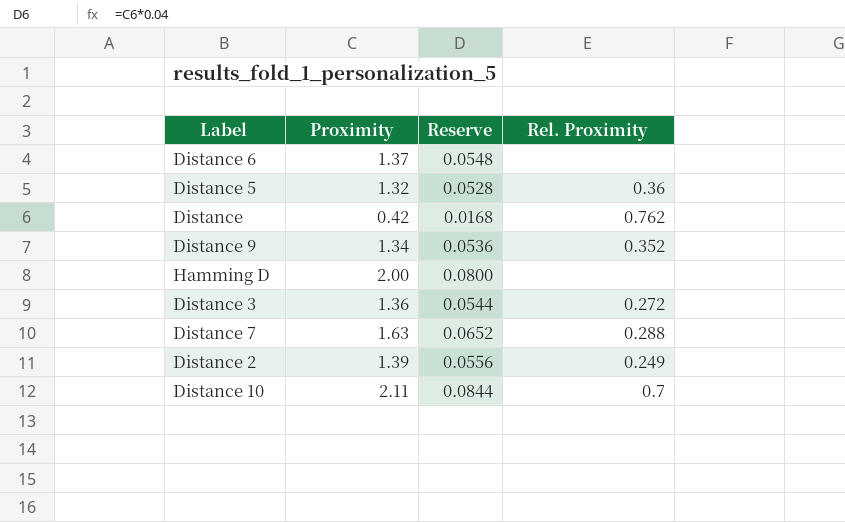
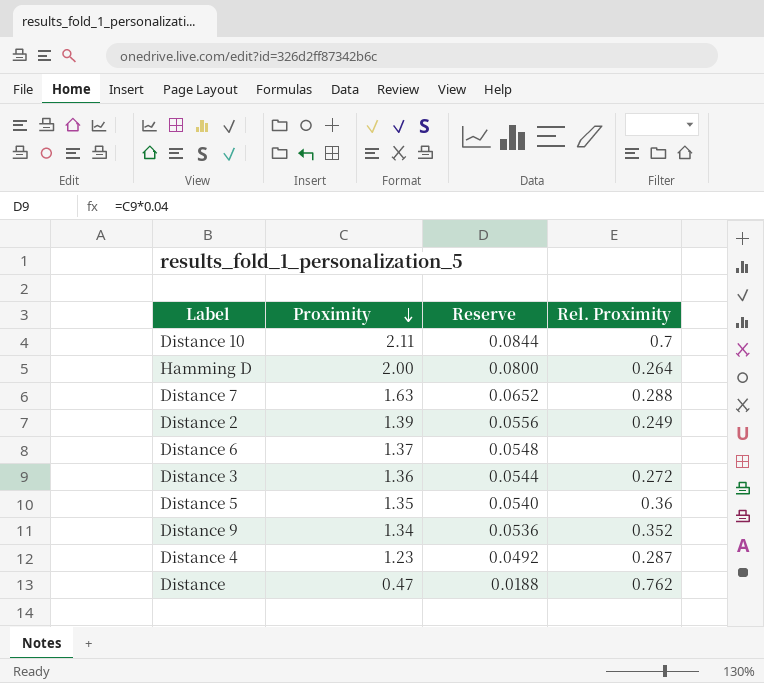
row order: none -> Proximity descending
Hamming D | Rel. Proximity: none -> 0.264
Distance 5 | Proximity: 1.32 -> 1.35
Distance 5 | Reserve: 0.0528 -> 0.0540
row Distance 4: none -> 1.23 | 0.0492 | 0.287
Distance | Proximity: 0.42 -> 0.47
Distance | Reserve: 0.0168 -> 0.0188

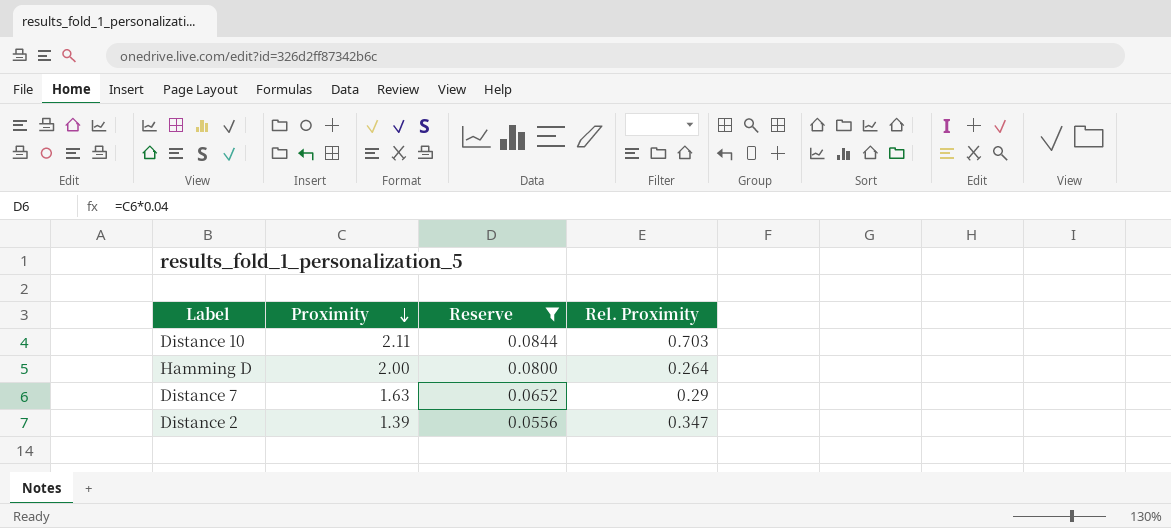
filter: none -> Reserve >= 0.0556
Distance 10 | Rel. Proximity: 0.7 -> 0.703
Distance 7 | Rel. Proximity: 0.288 -> 0.29
Distance 2 | Rel. Proximity: 0.249 -> 0.347

